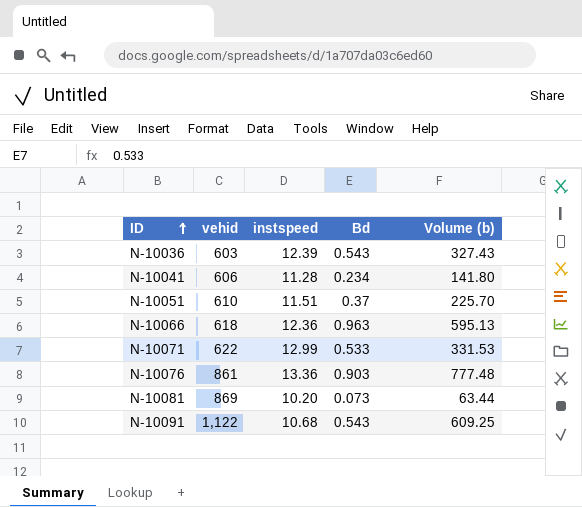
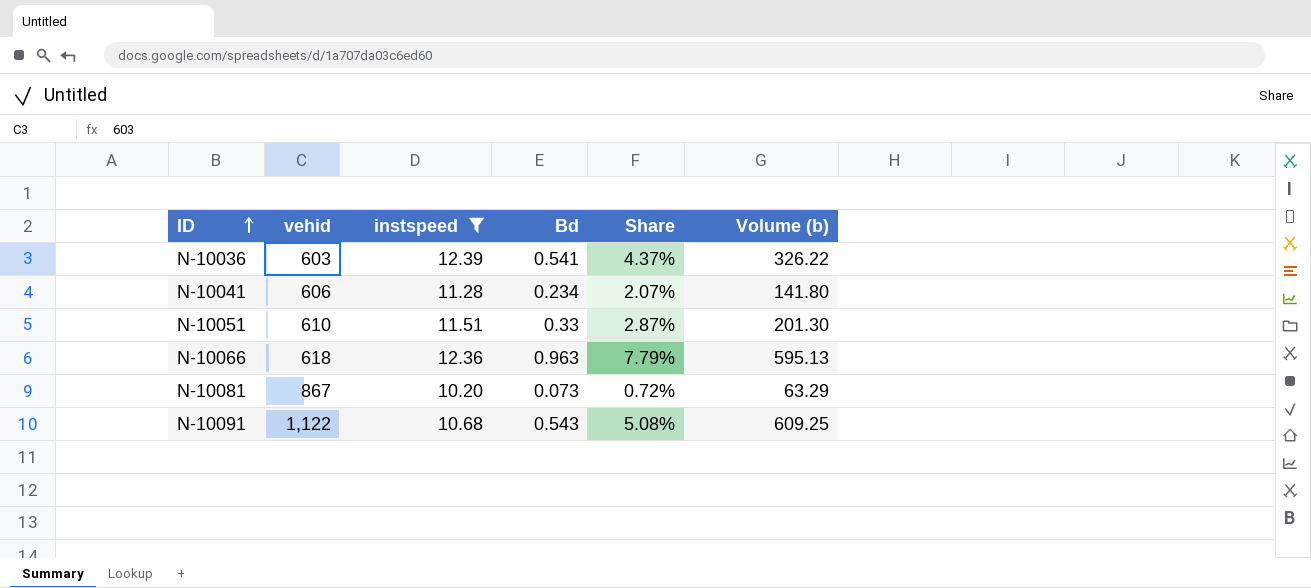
filter: none -> instspeed <= 12.39
column Share | formula: none -> [Bd] / [instspeed]
N-10036 | Bd: 0.543 -> 0.541
N-10036 | Volume (b): 327.43 -> 326.22
N-10051 | Bd: 0.37 -> 0.33
N-10051 | Volume (b): 225.70 -> 201.30
N-10081 | vehid: 869 -> 867
N-10081 | Volume (b): 63.44 -> 63.29

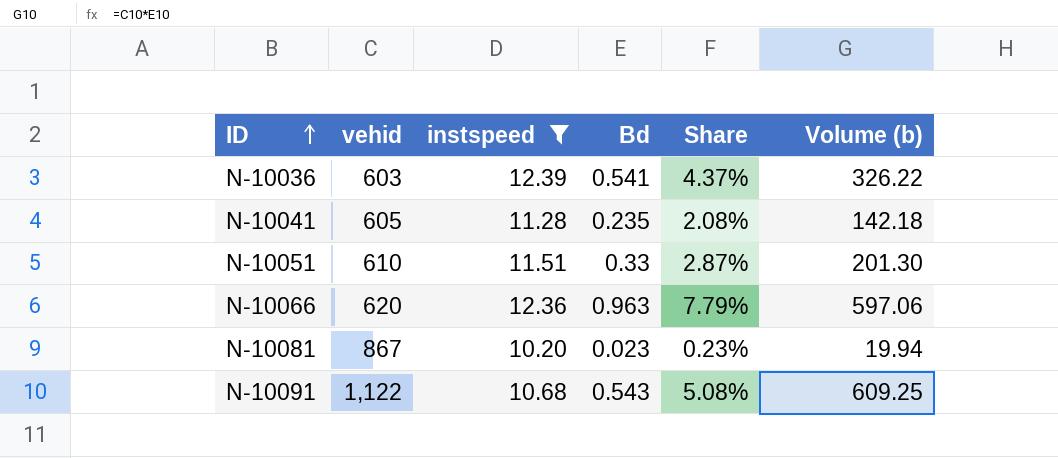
N-10041 | vehid: 606 -> 605
N-10041 | Bd: 0.234 -> 0.235
N-10041 | Share: 2.07% -> 2.08%
N-10041 | Volume (b): 141.80 -> 142.18
N-10066 | vehid: 618 -> 620
N-10066 | Volume (b): 595.13 -> 597.06
N-10081 | Bd: 0.073 -> 0.023
N-10081 | Share: 0.72% -> 0.23%
N-10081 | Volume (b): 63.29 -> 19.94

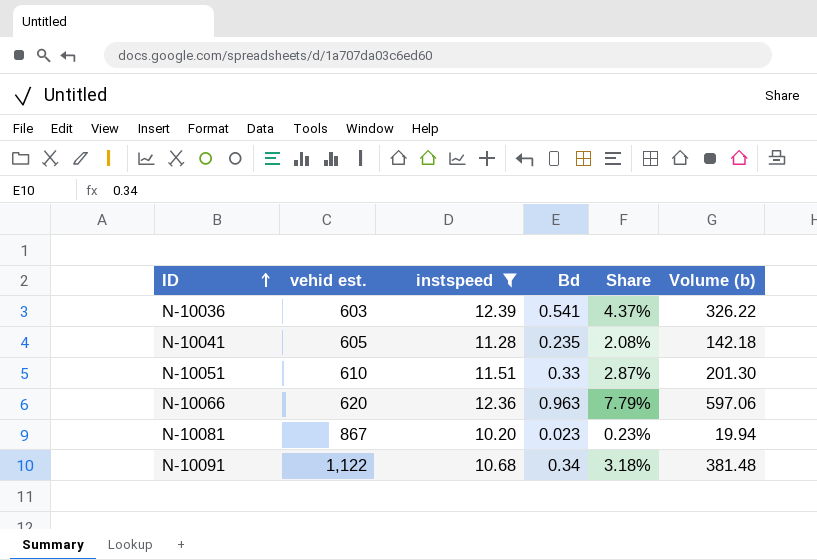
column name: vehid -> vehid est.
N-10091 | Bd: 0.543 -> 0.34
N-10091 | Share: 5.08% -> 3.18%
N-10091 | Volume (b): 609.25 -> 381.48

